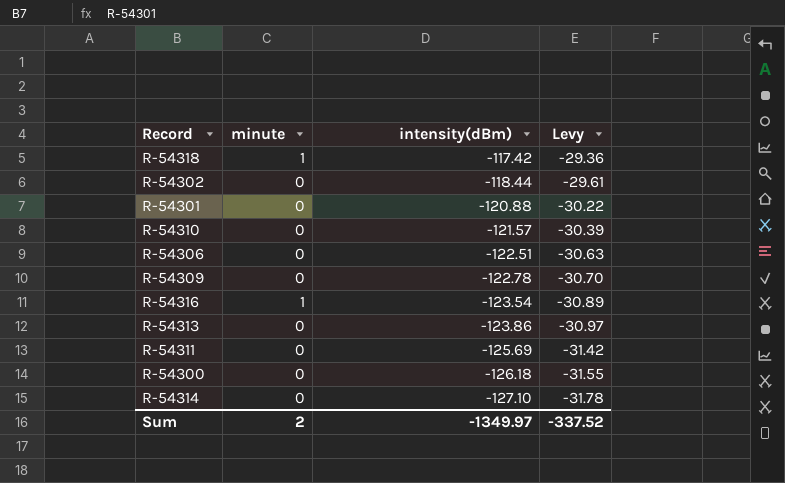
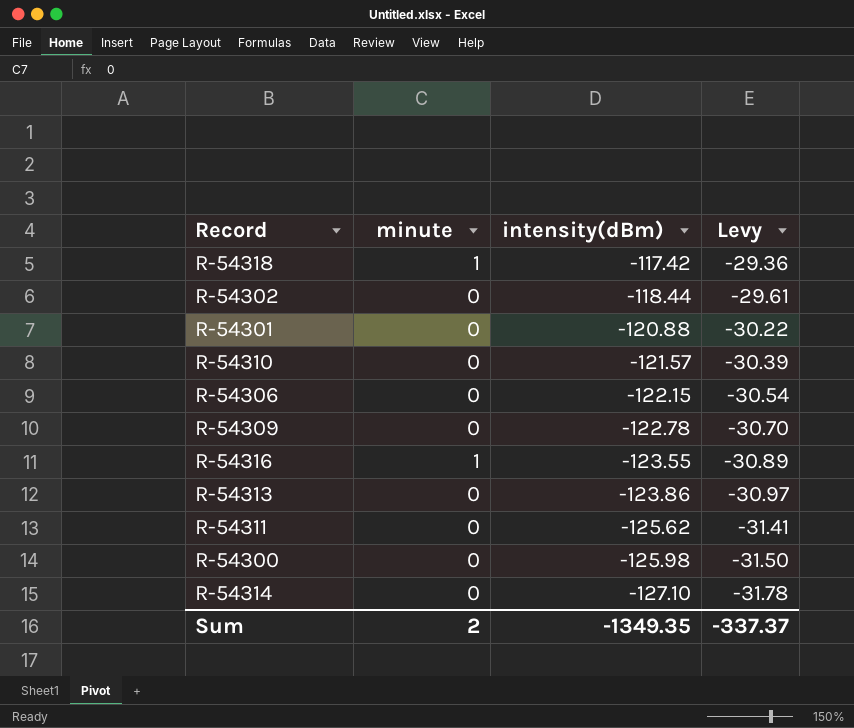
R-54306 | intensity(dBm): -122.51 -> -122.15
R-54306 | Levy: -30.63 -> -30.54
R-54316 | intensity(dBm): -123.54 -> -123.55
R-54311 | intensity(dBm): -125.69 -> -125.62
R-54311 | Levy: -31.42 -> -31.41
R-54300 | intensity(dBm): -126.18 -> -125.98
R-54300 | Levy: -31.55 -> -31.50
Sum | intensity(dBm): -1349.97 -> -1349.35
Sum | Levy: -337.52 -> -337.37

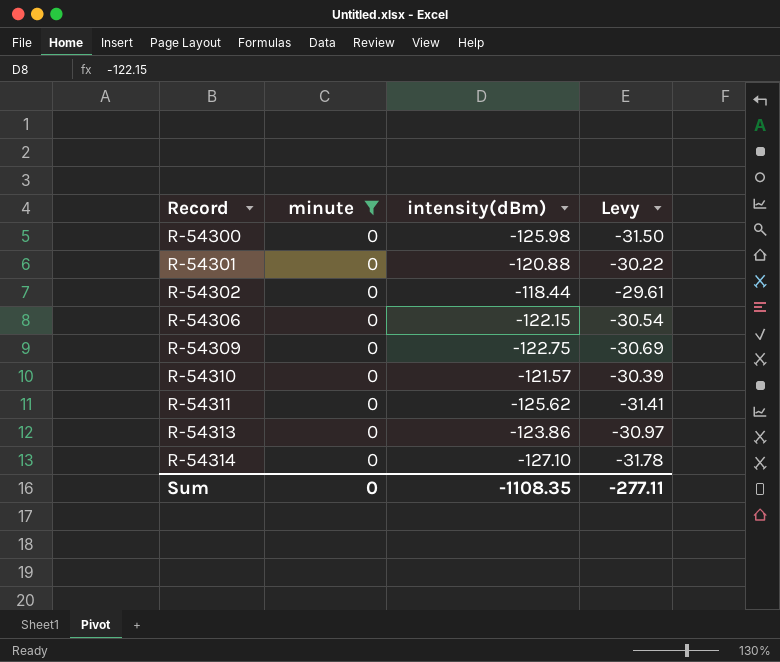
filter: none -> minute = 0
row order: intensity(dBm) descending -> Record ascending
R-54309 | intensity(dBm): -122.78 -> -122.75
R-54309 | Levy: -30.70 -> -30.69
Sum | minute: 2 -> 0
Sum | intensity(dBm): -1349.35 -> -1108.35
Sum | Levy: -337.37 -> -277.11

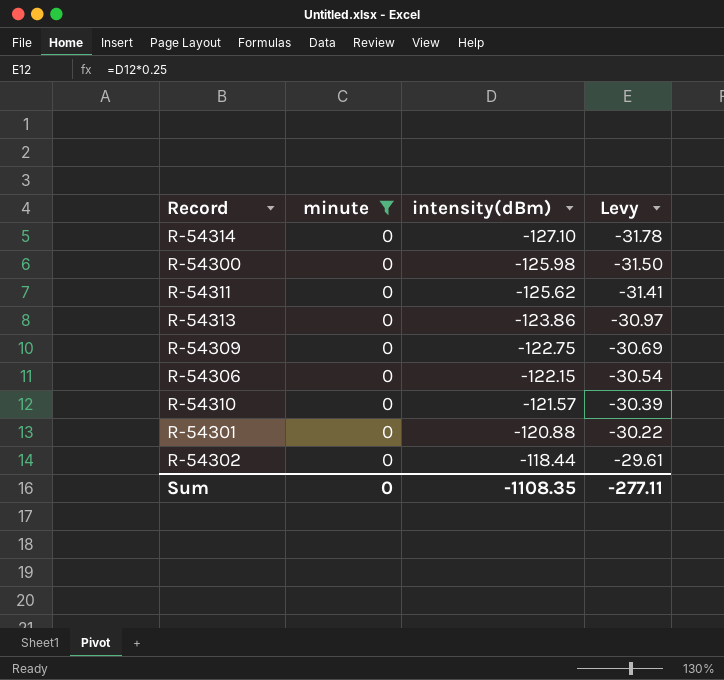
row order: Record ascending -> intensity(dBm) ascending

